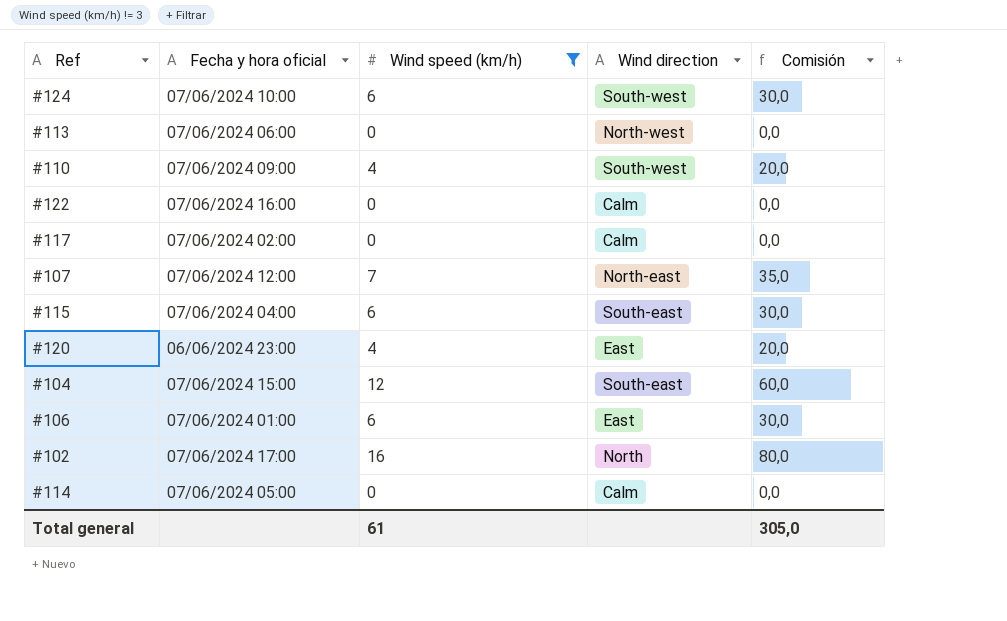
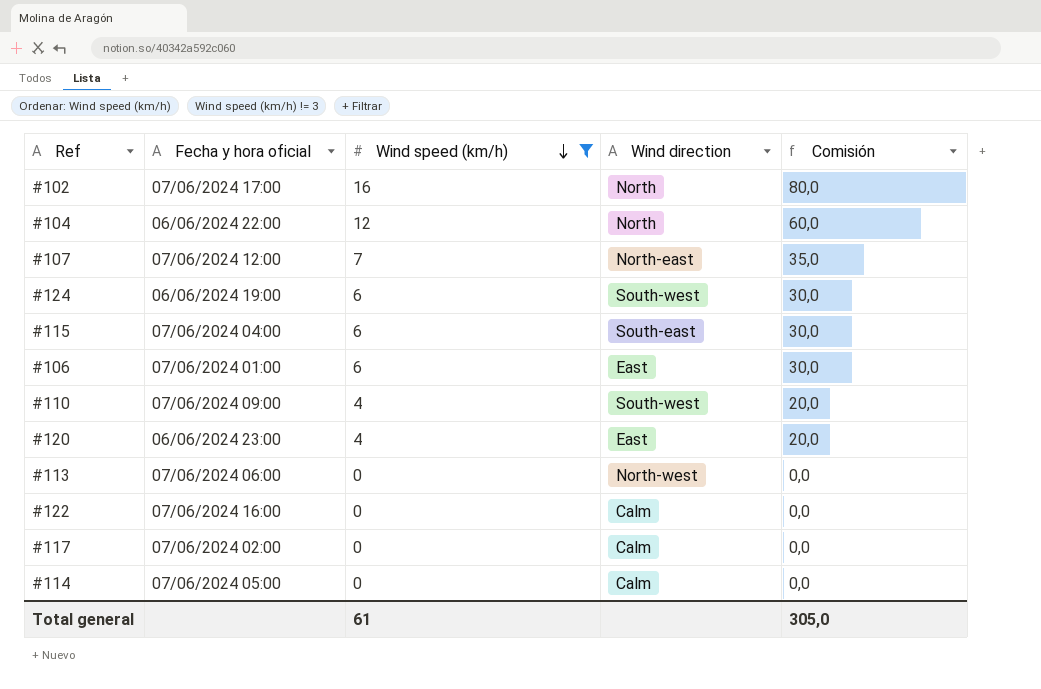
row order: none -> Wind speed (km/h) descending
#104 | Fecha y hora oficial: 07/06/2024 15:00 -> 06/06/2024 22:00
#104 | Wind direction: South-east -> North
#124 | Fecha y hora oficial: 07/06/2024 10:00 -> 06/06/2024 19:00

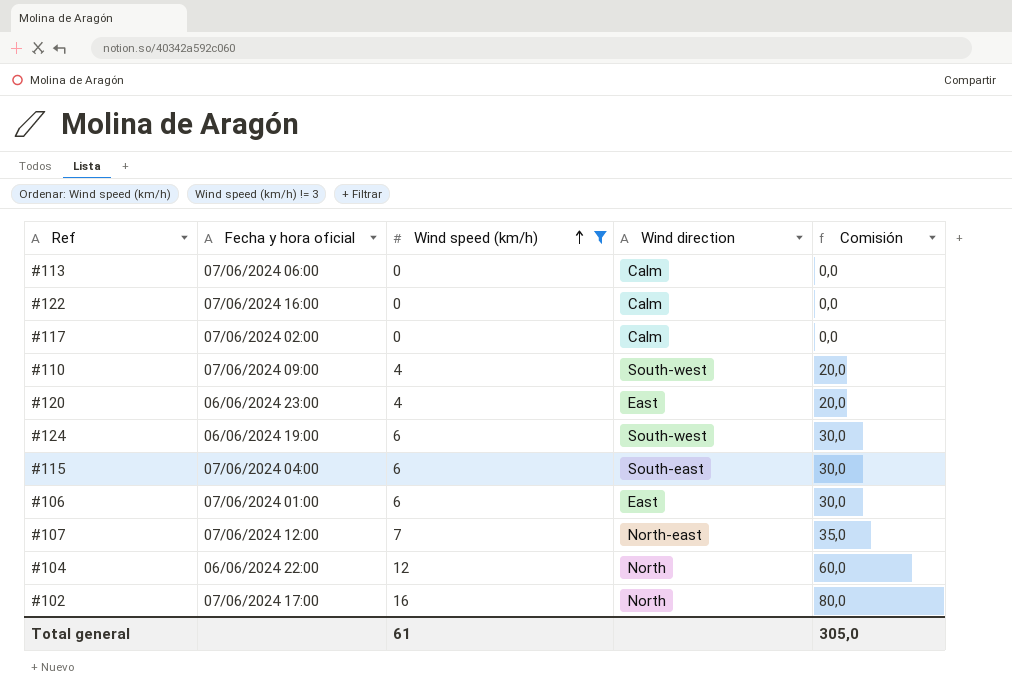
row order: Wind speed (km/h) descending -> Wind speed (km/h) ascending
row #114: 07/06/2024 05:00 | 0 | Calm | 0,0 -> none
#113 | Wind direction: North-west -> Calm

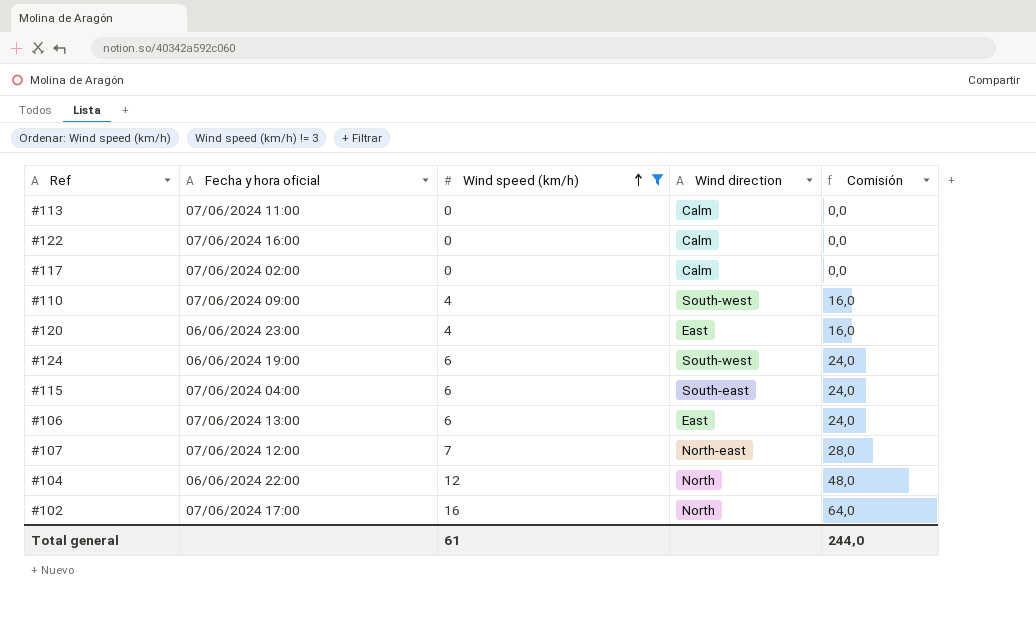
column Comisión | formula: [Wind speed (km/h)] * 5 -> [Wind speed (km/h)] * 4
#113 | Fecha y hora oficial: 07/06/2024 06:00 -> 07/06/2024 11:00
#106 | Fecha y hora oficial: 07/06/2024 01:00 -> 07/06/2024 13:00
Total general | Comisión: 305,0 -> 244,0

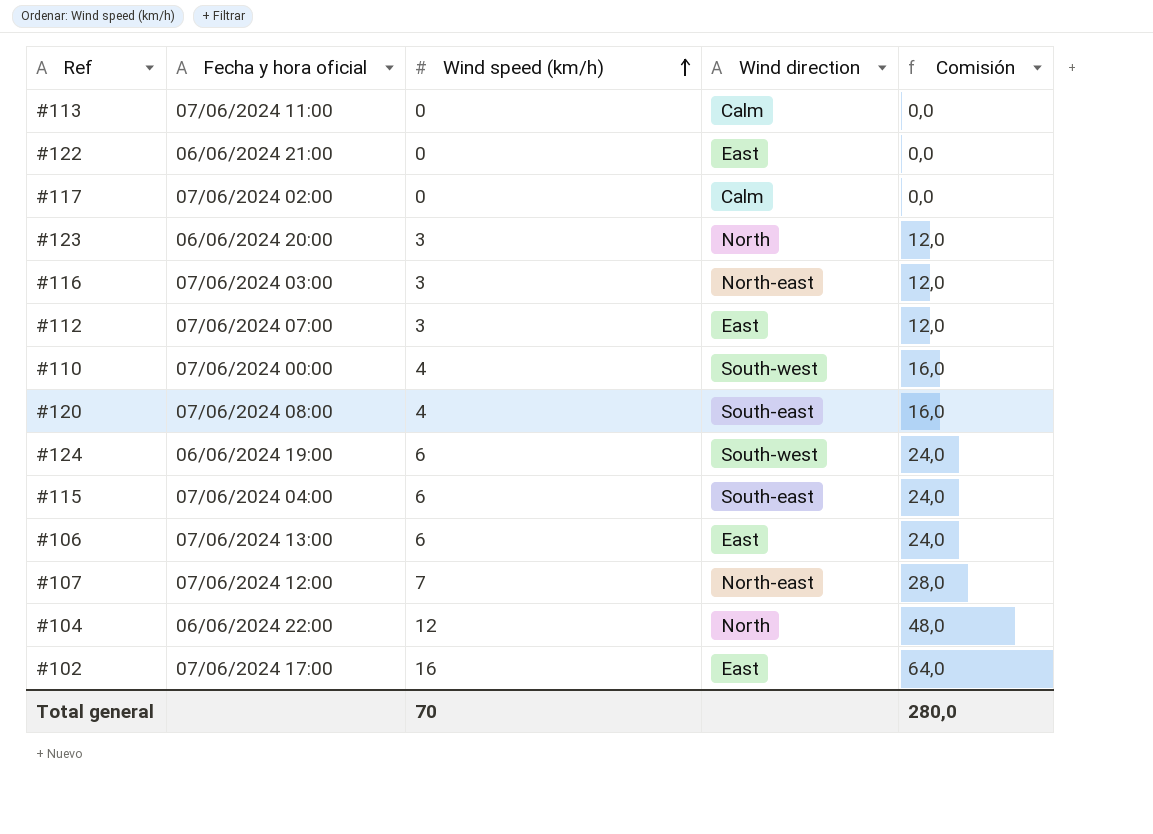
filter: Wind speed (km/h) != 3 -> none
#122 | Fecha y hora oficial: 07/06/2024 16:00 -> 06/06/2024 21:00
#122 | Wind direction: Calm -> East
#110 | Fecha y hora oficial: 07/06/2024 09:00 -> 07/06/2024 00:00
#120 | Fecha y hora oficial: 06/06/2024 23:00 -> 07/06/2024 08:00
#120 | Wind direction: East -> South-east
#102 | Wind direction: North -> East
Total general | Wind speed (km/h): 61 -> 70
Total general | Comisión: 244,0 -> 280,0

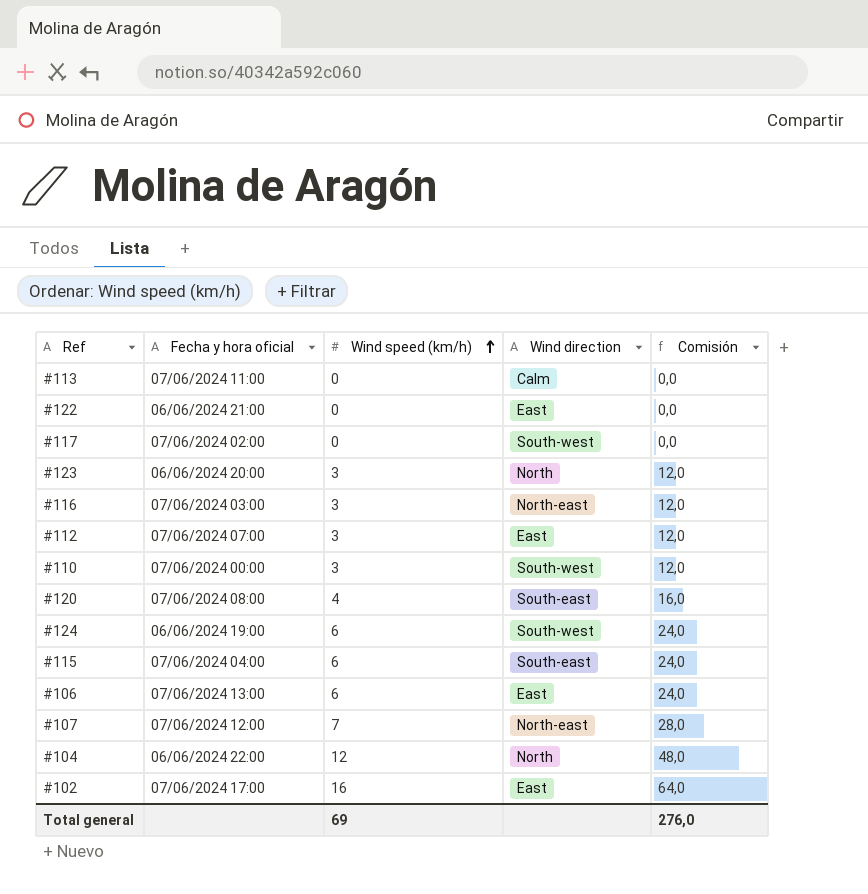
#117 | Wind direction: Calm -> South-west
#110 | Wind speed (km/h): 4 -> 3
#110 | Comisión: 16,0 -> 12,0
Total general | Wind speed (km/h): 70 -> 69
Total general | Comisión: 280,0 -> 276,0

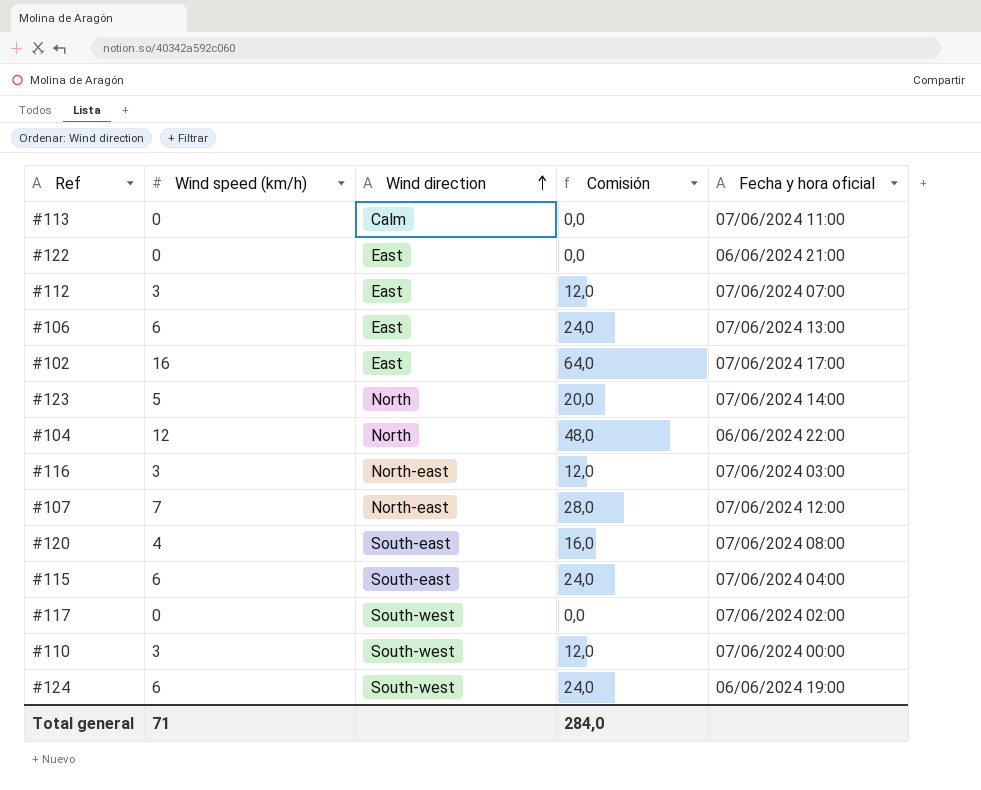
row order: Wind speed (km/h) ascending -> Wind direction ascending
column Fecha y hora oficial | position: 2 -> 5
#123 | Wind speed (km/h): 3 -> 5
#123 | Comisión: 12,0 -> 20,0
#123 | Fecha y hora oficial: 06/06/2024 20:00 -> 07/06/2024 14:00
Total general | Wind speed (km/h): 69 -> 71
Total general | Comisión: 276,0 -> 284,0

